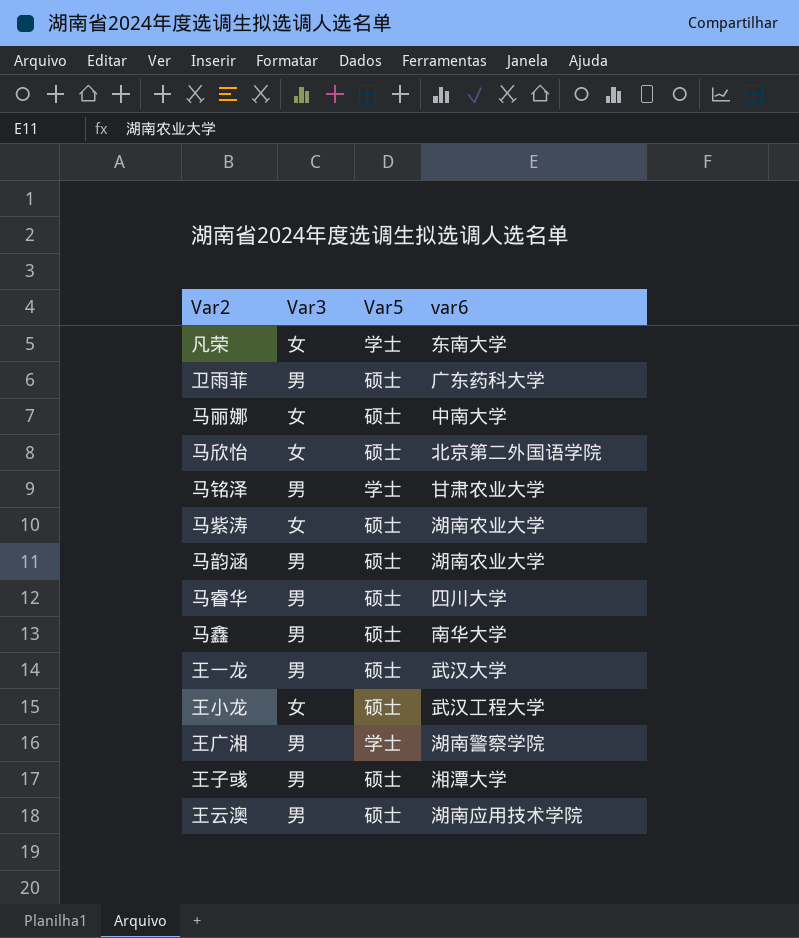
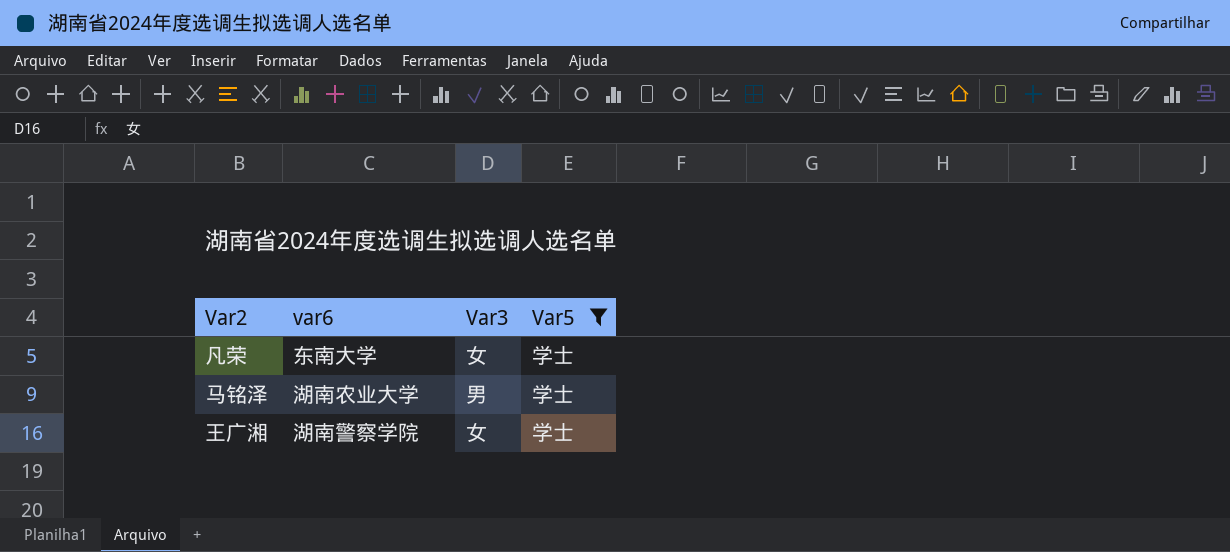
filter: none -> Var5 = 学士
column var6 | position: 4 -> 2
马铭泽 | var6: 甘肃农业大学 -> 湖南农业大学
王广湘 | Var3: 男 -> 女

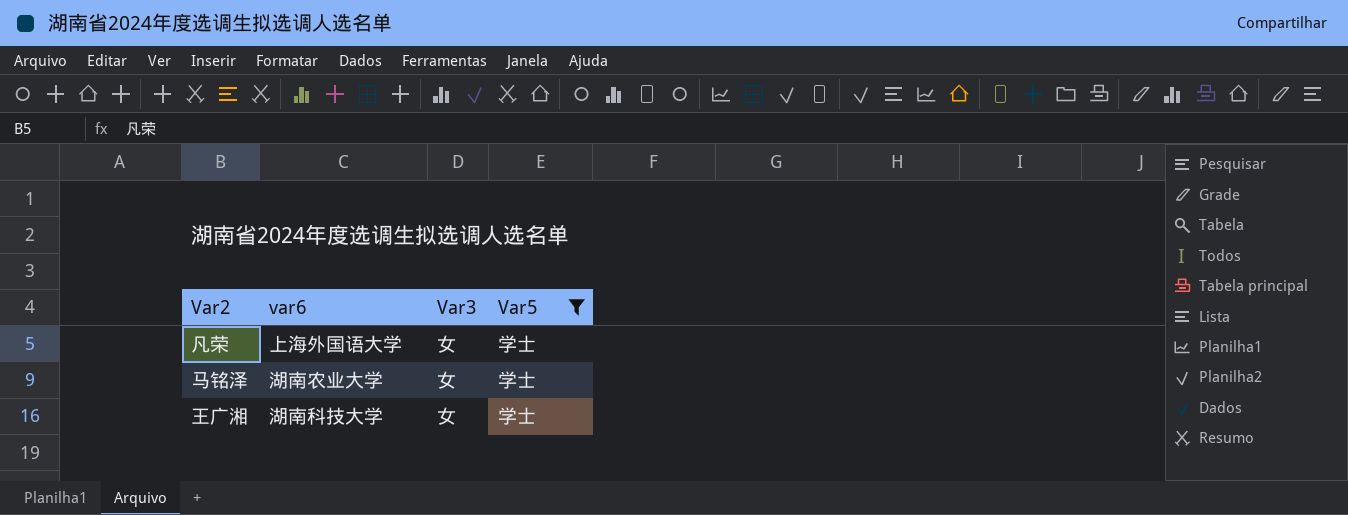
凡荣 | var6: 东南大学 -> 上海外国语大学
马铭泽 | Var3: 男 -> 女
王广湘 | var6: 湖南警察学院 -> 湖南科技大学

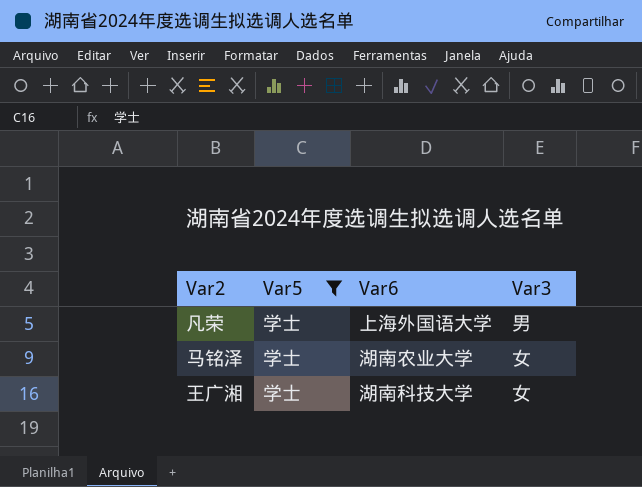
column Var5 | position: 4 -> 2
column name: var6 -> Var6
凡荣 | Var3: 女 -> 男

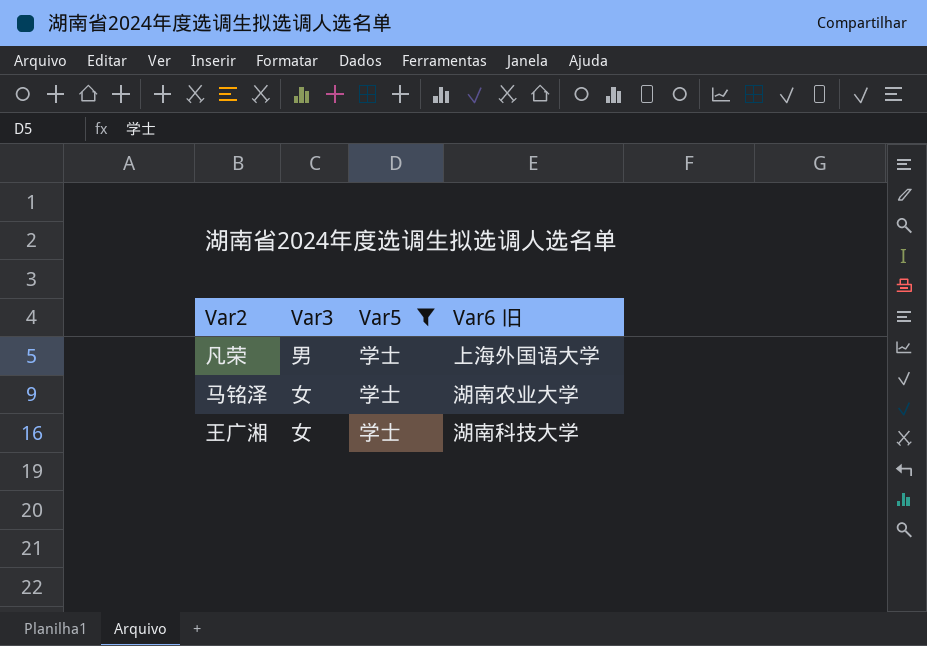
column Var3 | position: 4 -> 2
column name: Var6 -> Var6 旧

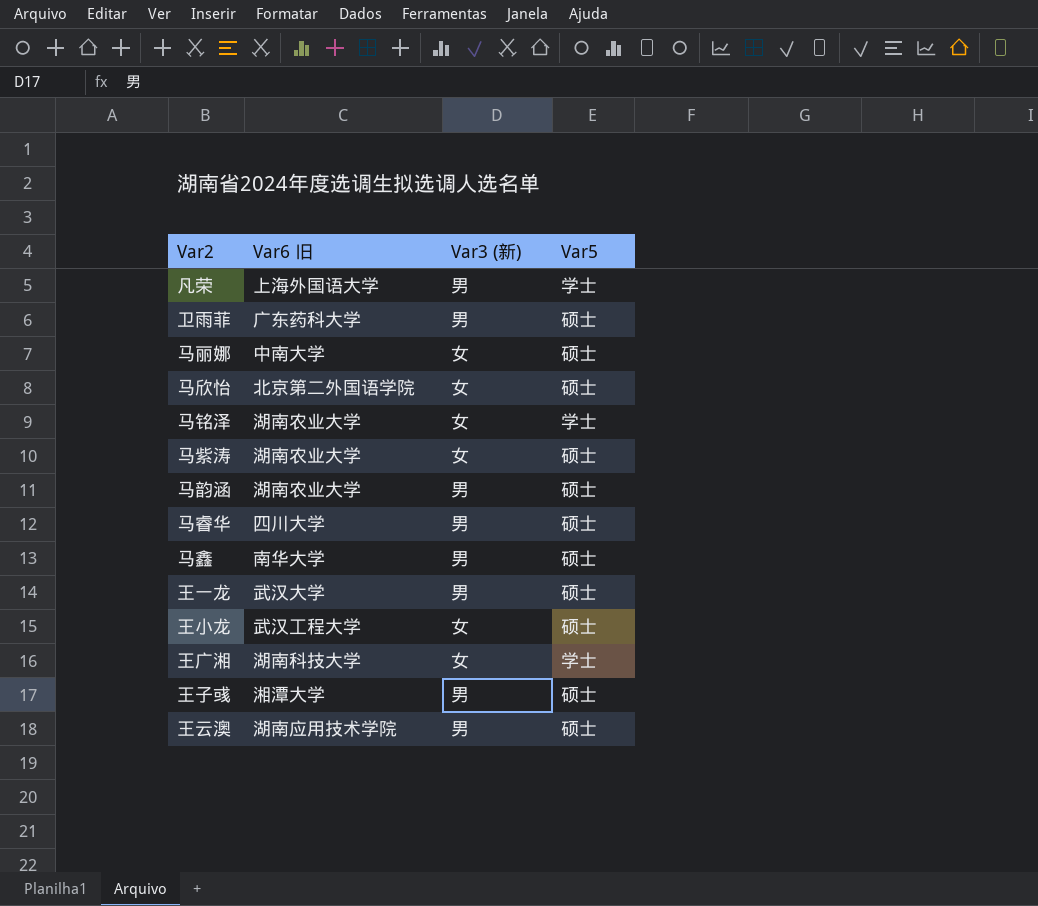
filter: Var5 = 学士 -> none
column Var6 旧 | position: 4 -> 2
column name: Var3 -> Var3 (新)

